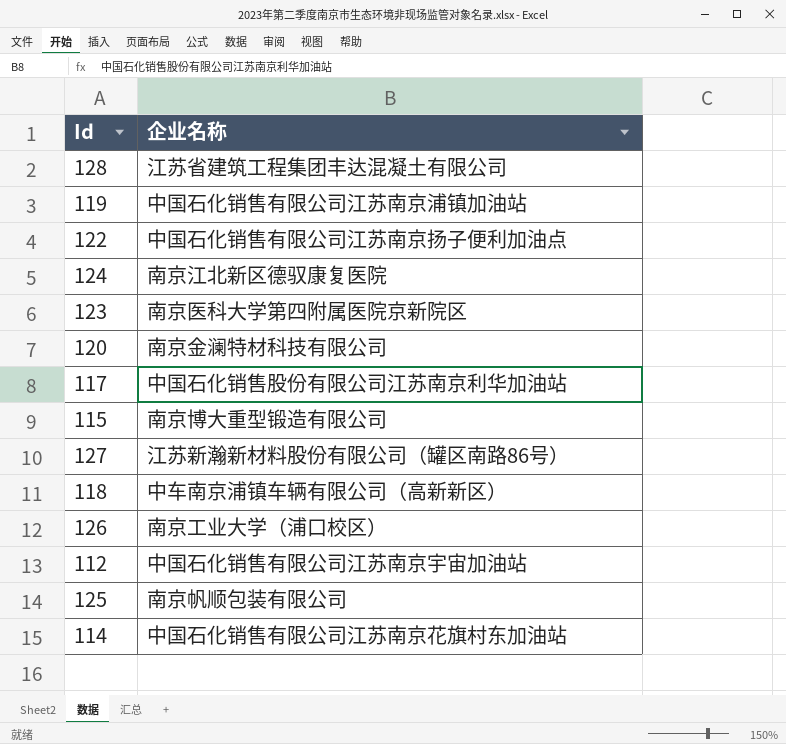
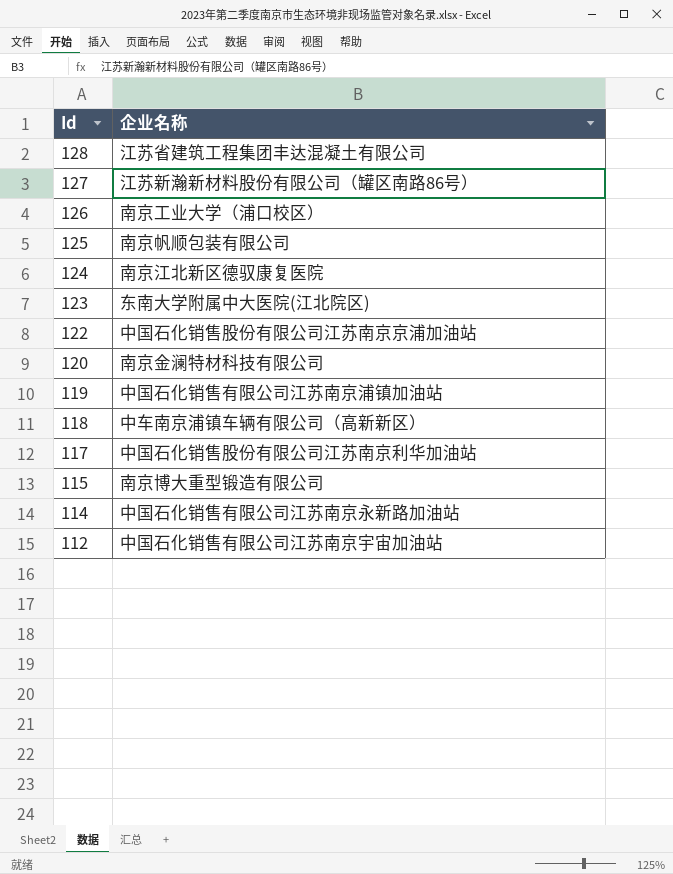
row order: none -> Id descending
123 | 企业名称: 南京医科大学第四附属医院京新院区 -> 东南大学附属中大医院(江北院区)
122 | 企业名称: 中国石化销售有限公司江苏南京扬子便利加油点 -> 中国石化销售股份有限公司江苏南京京浦加油站
114 | 企业名称: 中国石化销售有限公司江苏南京花旗村东加油站 -> 中国石化销售有限公司江苏南京永新路加油站

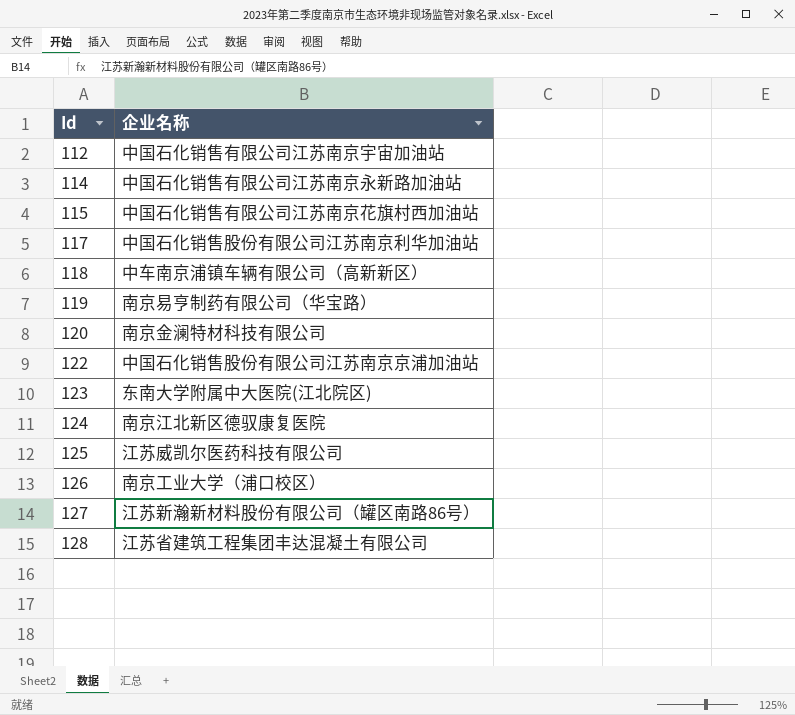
row order: Id descending -> Id ascending
115 | 企业名称: 南京博大重型锻造有限公司 -> 中国石化销售有限公司江苏南京花旗村西加油站
119 | 企业名称: 中国石化销售有限公司江苏南京浦镇加油站 -> 南京易亨制药有限公司（华宝路）
125 | 企业名称: 南京帆顺包装有限公司 -> 江苏威凯尔医药科技有限公司

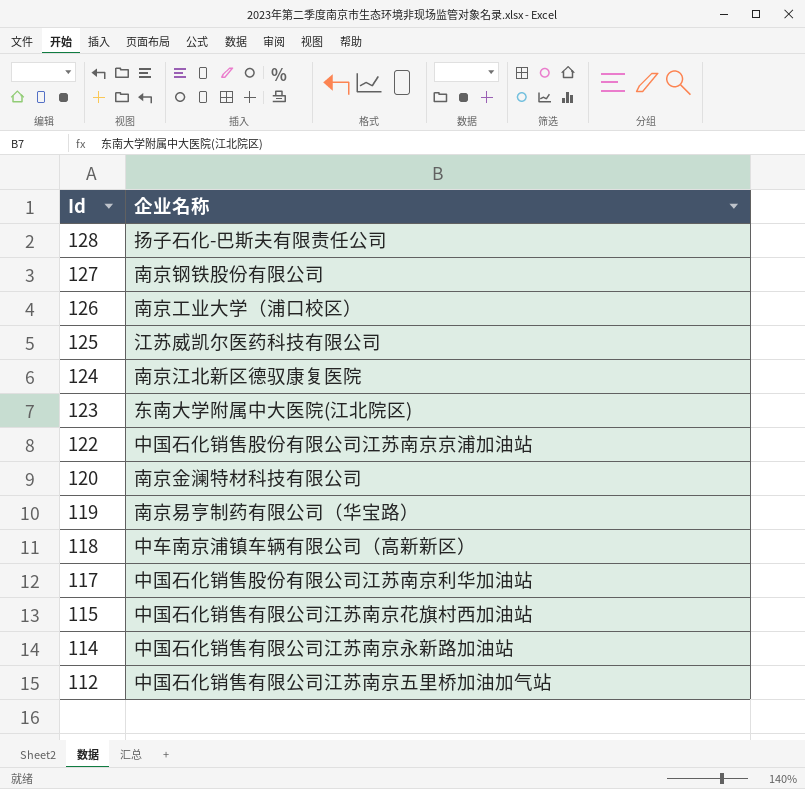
row order: Id ascending -> Id descending
128 | 企业名称: 江苏省建筑工程集团丰达混凝土有限公司 -> 扬子石化-巴斯夫有限责任公司
127 | 企业名称: 江苏新瀚新材料股份有限公司（罐区南路86号） -> 南京钢铁股份有限公司
112 | 企业名称: 中国石化销售有限公司江苏南京宇宙加油站 -> 中国石化销售有限公司江苏南京五里桥加油加气站

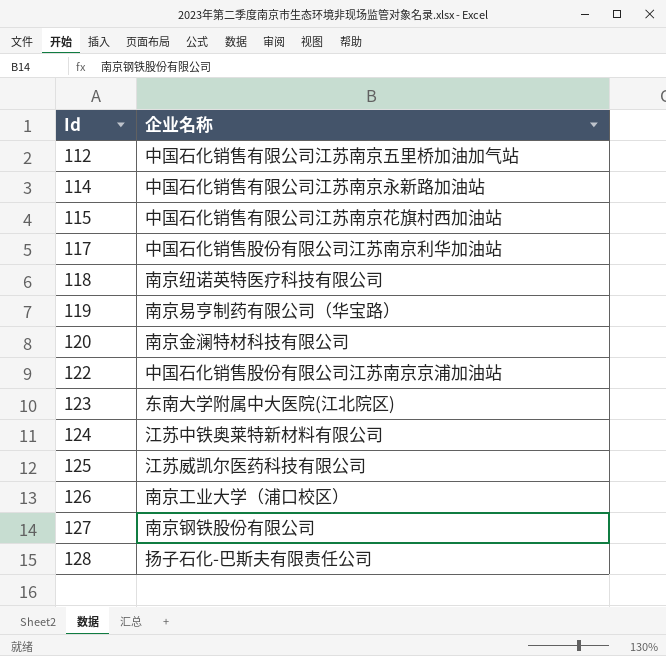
row order: Id descending -> Id ascending
118 | 企业名称: 中车南京浦镇车辆有限公司（高新新区） -> 南京纽诺英特医疗科技有限公司
124 | 企业名称: 南京江北新区德驭康复医院 -> 江苏中铁奥莱特新材料有限公司

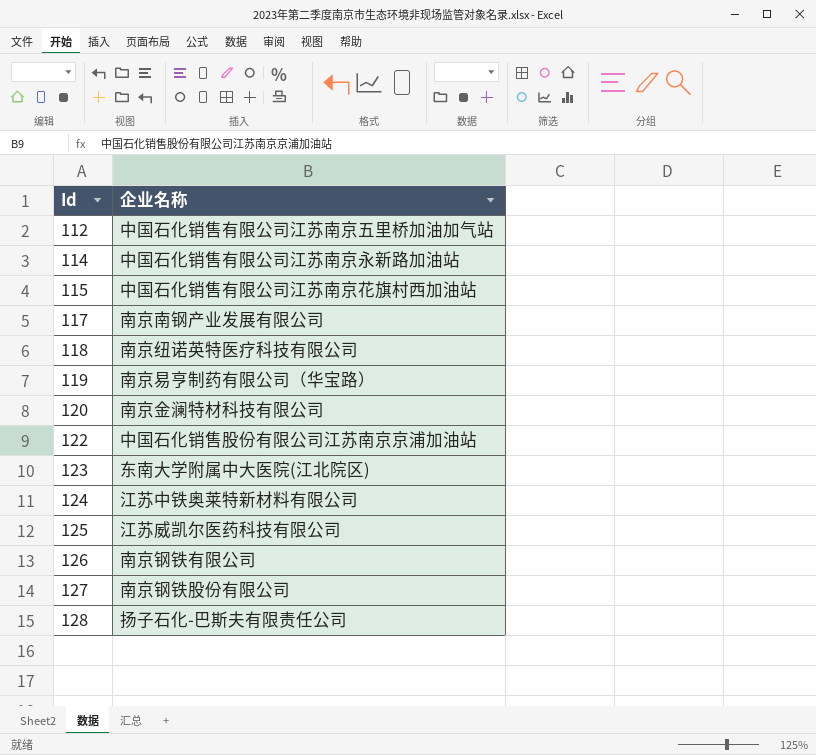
117 | 企业名称: 中国石化销售股份有限公司江苏南京利华加油站 -> 南京南钢产业发展有限公司
126 | 企业名称: 南京工业大学（浦口校区） -> 南京钢铁有限公司

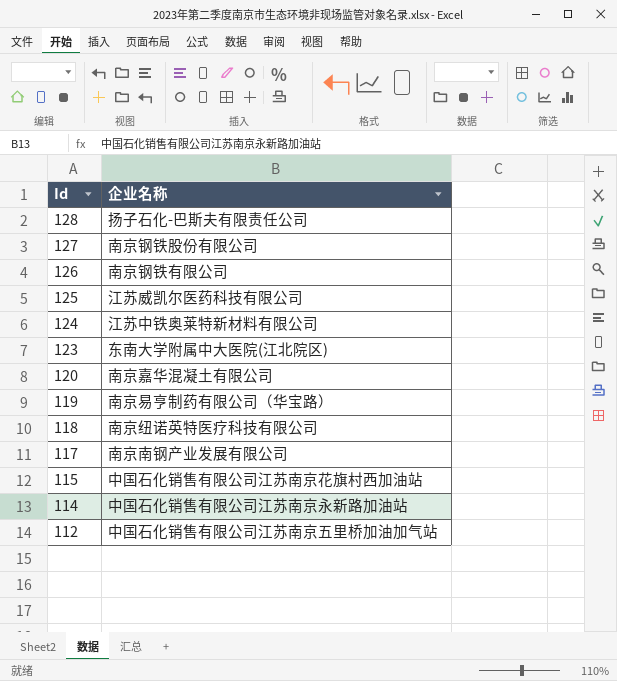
row order: Id ascending -> Id descending
row 122: 中国石化销售股份有限公司江苏南京京浦加油站 -> none
120 | 企业名称: 南京金澜特材科技有限公司 -> 南京嘉华混凝土有限公司

